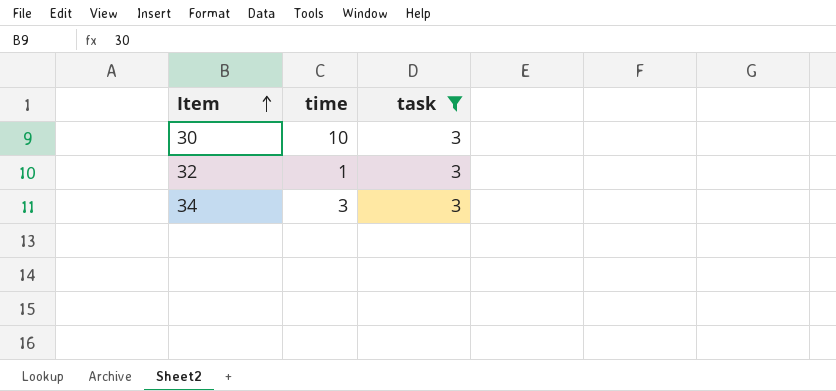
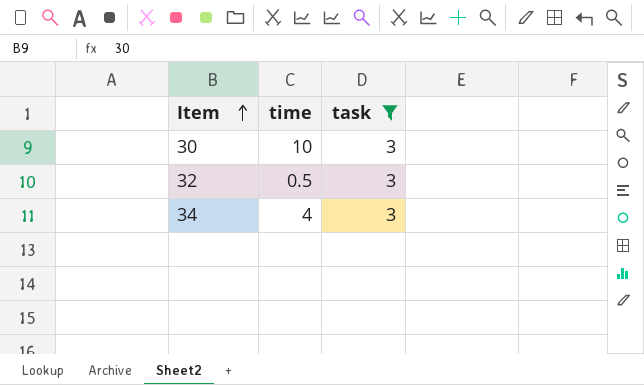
32 | time: 1 -> 0.5
34 | time: 3 -> 4

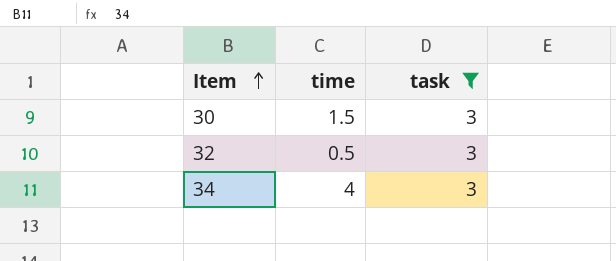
30 | time: 10 -> 1.5

